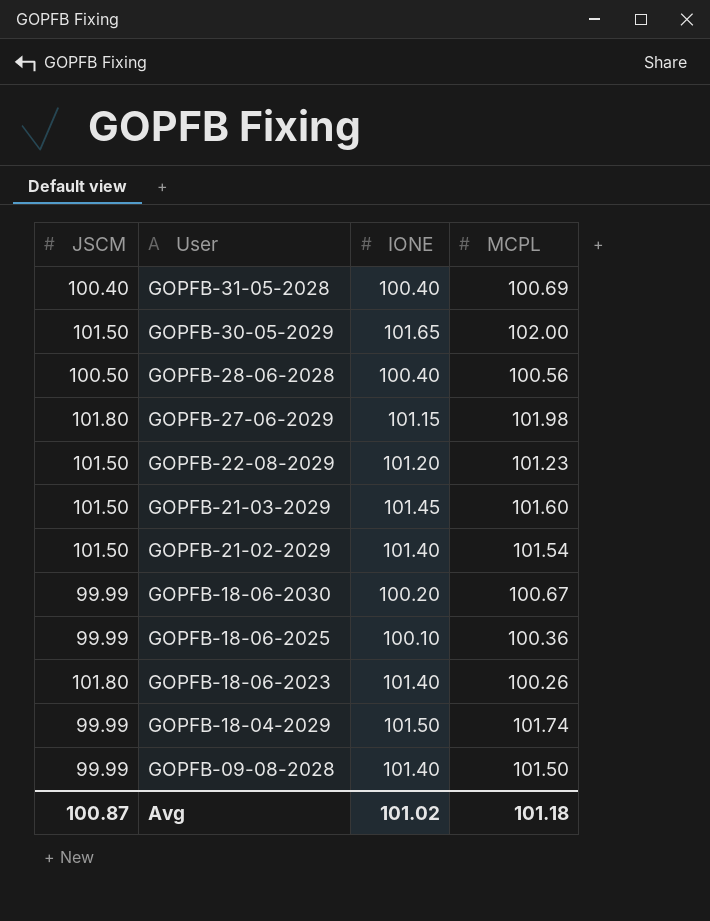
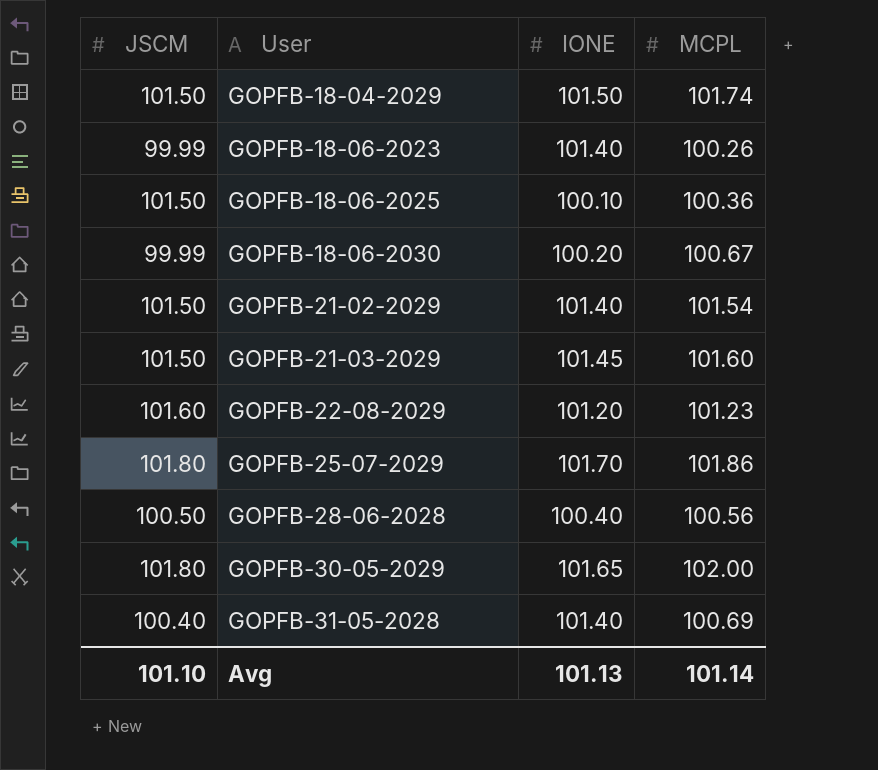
row order: User descending -> User ascending
row GOPFB-27-06-2029: 101.80 | 101.15 | 101.98 -> none
row GOPFB-09-08-2028: 99.99 | 101.40 | 101.50 -> none
GOPFB-18-04-2029 | JSCM: 99.99 -> 101.50
GOPFB-18-06-2023 | JSCM: 101.80 -> 99.99
GOPFB-18-06-2025 | JSCM: 99.99 -> 101.50
GOPFB-22-08-2029 | JSCM: 101.50 -> 101.60
row GOPFB-25-07-2029: none -> 101.80 | 101.70 | 101.86
GOPFB-30-05-2029 | JSCM: 101.50 -> 101.80
GOPFB-31-05-2028 | IONE: 100.40 -> 101.40
Avg | JSCM: 100.87 -> 101.10
Avg | IONE: 101.02 -> 101.13
Avg | MCPL: 101.18 -> 101.14

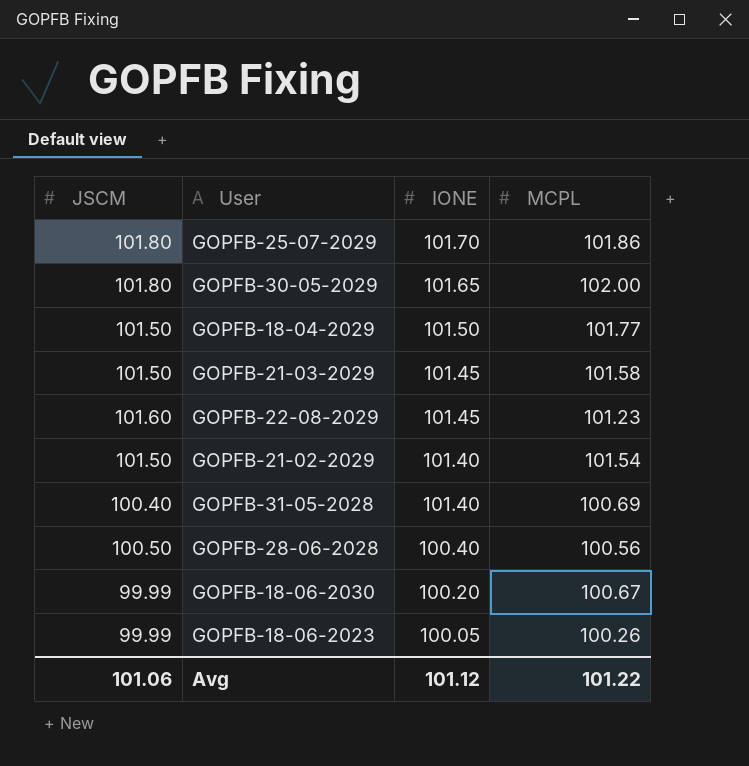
row order: User ascending -> IONE descending
row GOPFB-18-06-2025: 101.50 | 100.10 | 100.36 -> none
GOPFB-18-04-2029 | MCPL: 101.74 -> 101.77
GOPFB-21-03-2029 | MCPL: 101.60 -> 101.58
GOPFB-22-08-2029 | IONE: 101.20 -> 101.45
GOPFB-18-06-2023 | IONE: 101.40 -> 100.05
Avg | JSCM: 101.10 -> 101.06
Avg | IONE: 101.13 -> 101.12
Avg | MCPL: 101.14 -> 101.22

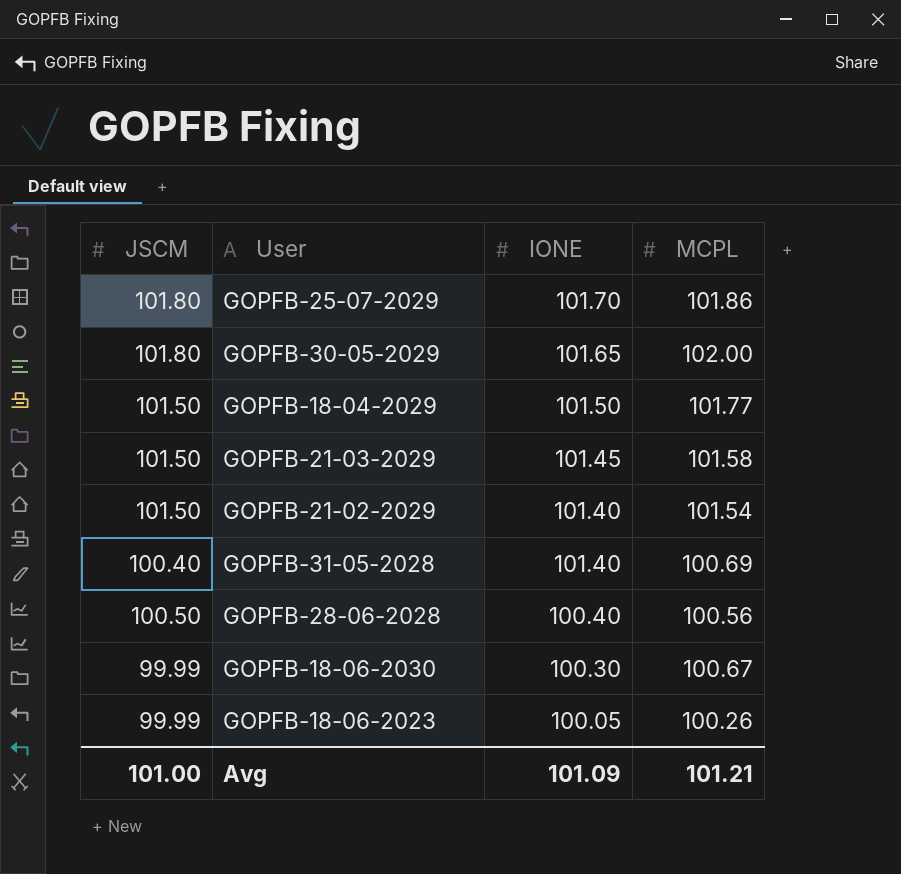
row GOPFB-22-08-2029: 101.60 | 101.45 | 101.23 -> none
GOPFB-18-06-2030 | IONE: 100.20 -> 100.30
Avg | JSCM: 101.06 -> 101.00
Avg | IONE: 101.12 -> 101.09
Avg | MCPL: 101.22 -> 101.21

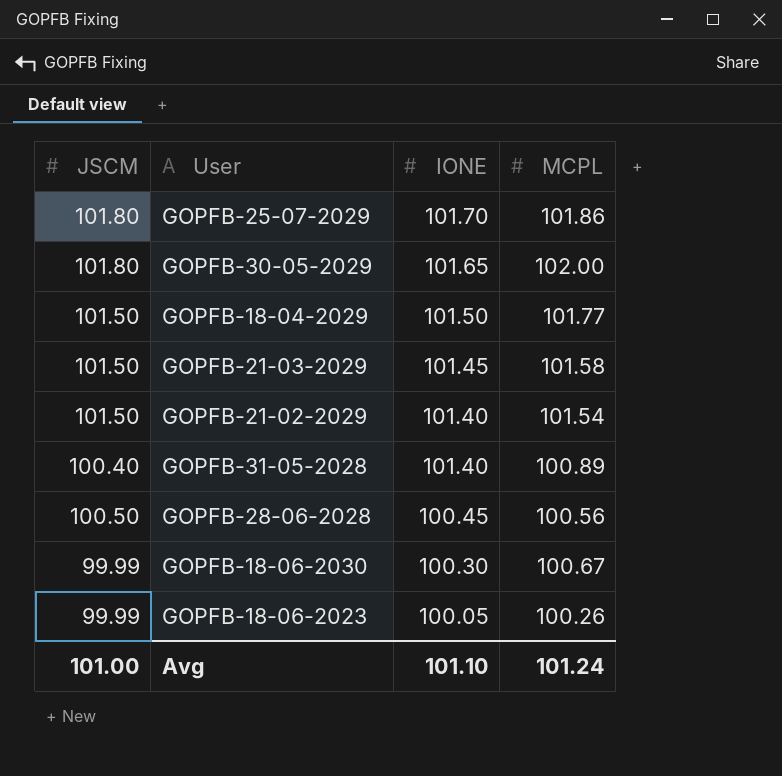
GOPFB-31-05-2028 | MCPL: 100.69 -> 100.89
GOPFB-28-06-2028 | IONE: 100.40 -> 100.45
Avg | IONE: 101.09 -> 101.10
Avg | MCPL: 101.21 -> 101.24

